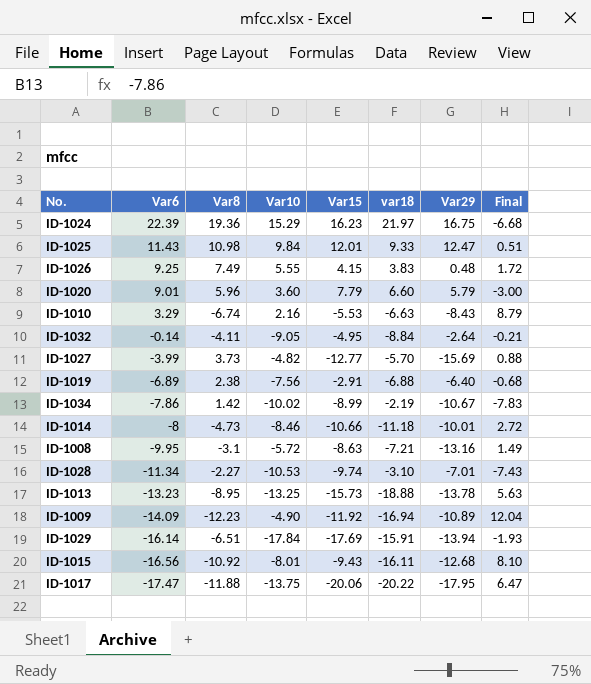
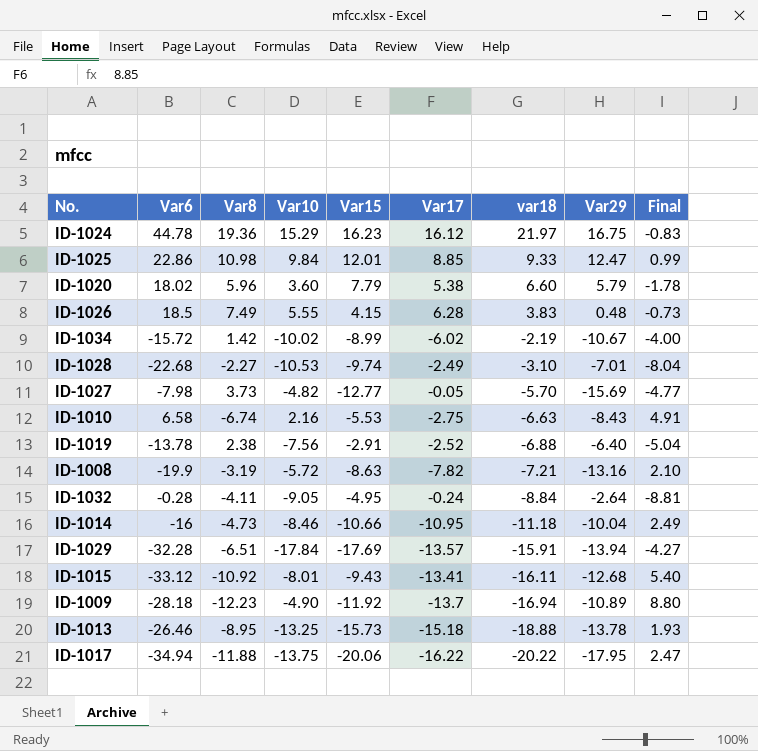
row order: Var6 descending -> var18 descending
column Var17 | position: none -> 6
column Final | formula: [Var10] - [var18] -> [Var10] - [Var17]
ID-1024 | Var6: 22.39 -> 44.78
ID-1025 | Var6: 11.43 -> 22.86
ID-1020 | Var6: 9.01 -> 18.02
ID-1026 | Var6: 9.25 -> 18.5
ID-1034 | Var6: -7.86 -> -15.72
ID-1028 | Var6: -11.34 -> -22.68
ID-1027 | Var6: -3.99 -> -7.98
ID-1010 | Var6: 3.29 -> 6.58
ID-1019 | Var6: -6.89 -> -13.78
ID-1008 | Var6: -9.95 -> -19.9
ID-1008 | Var8: -3.1 -> -3.19
ID-1032 | Var6: -0.14 -> -0.28
ID-1014 | Var6: -8 -> -16
ID-1014 | Var29: -10.01 -> -10.04
ID-1029 | Var6: -16.14 -> -32.28
ID-1015 | Var6: -16.56 -> -33.12
ID-1009 | Var6: -14.09 -> -28.18
ID-1013 | Var6: -13.23 -> -26.46
ID-1017 | Var6: -17.47 -> -34.94

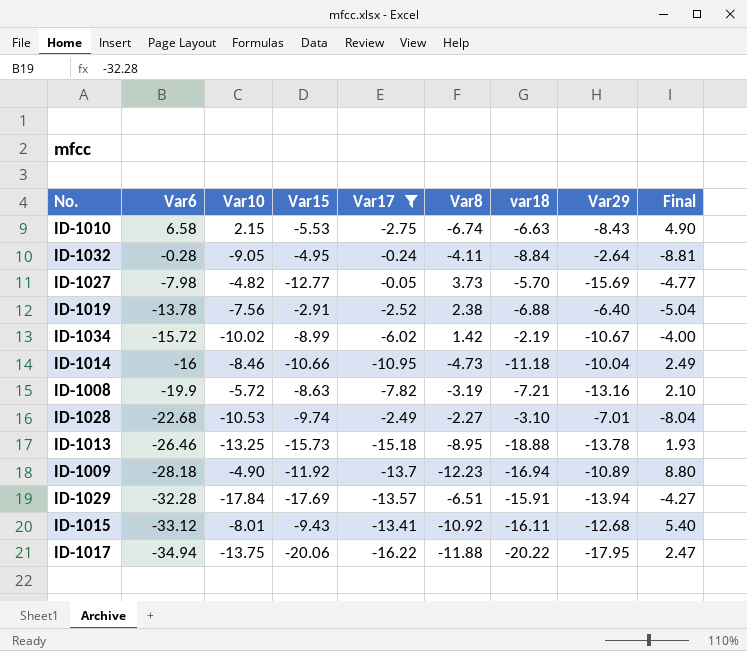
filter: none -> Var17 <= -0.05
row order: var18 descending -> Var6 descending
column Var8 | position: 3 -> 6
ID-1010 | Var10: 2.16 -> 2.15
ID-1010 | Final: 4.91 -> 4.90

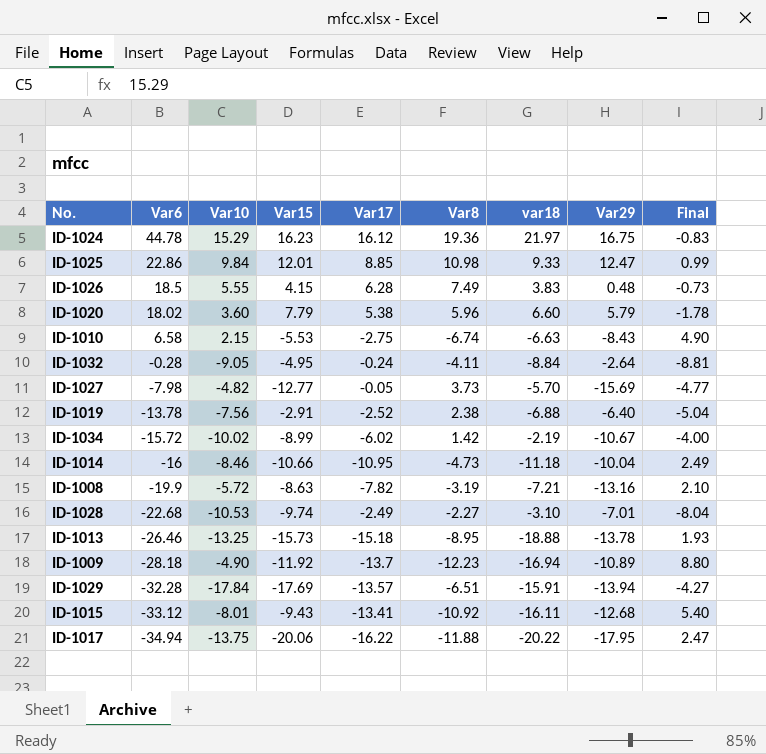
filter: Var17 <= -0.05 -> none

